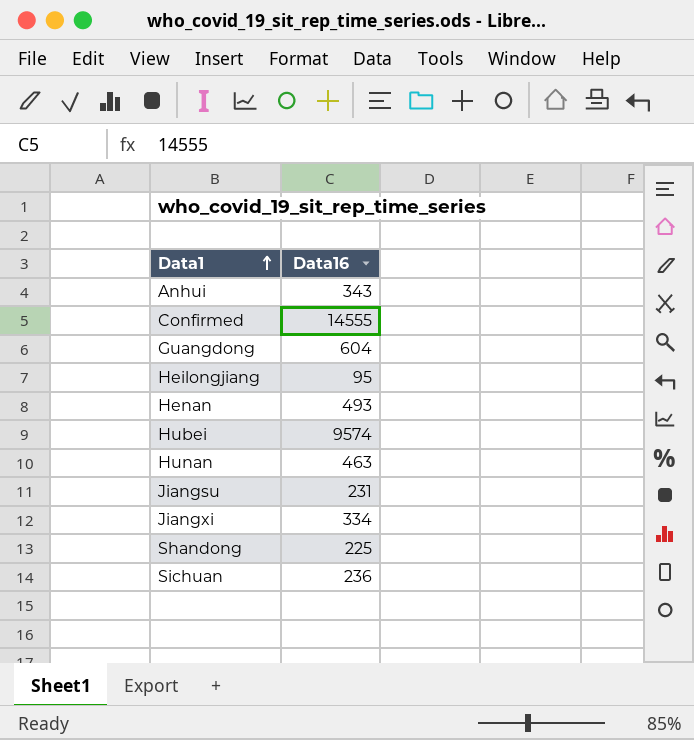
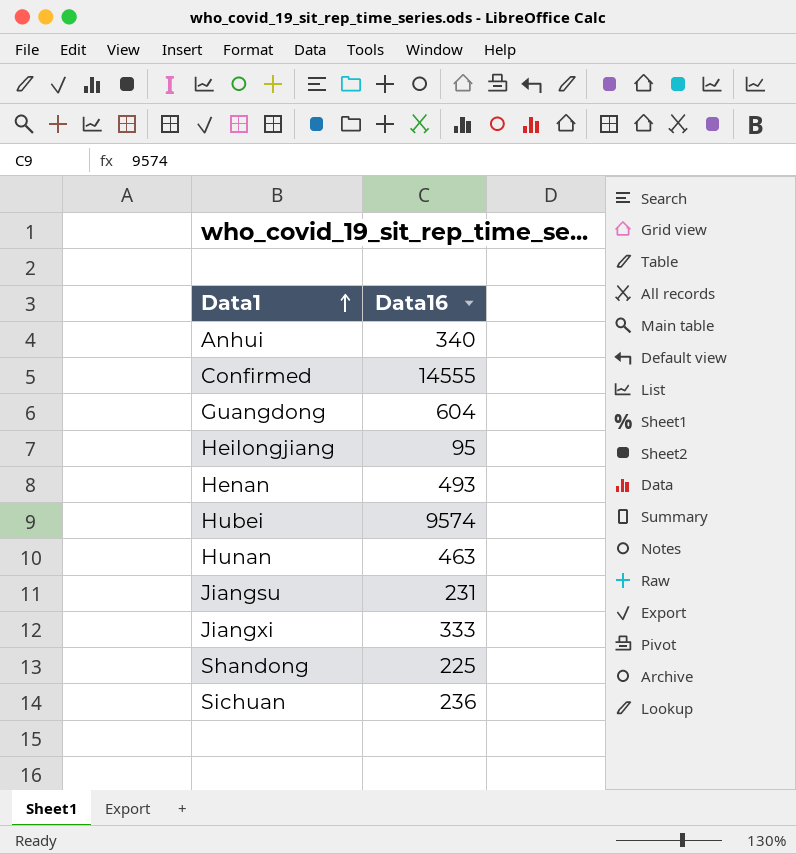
Anhui | Data16: 343 -> 340
Jiangxi | Data16: 334 -> 333

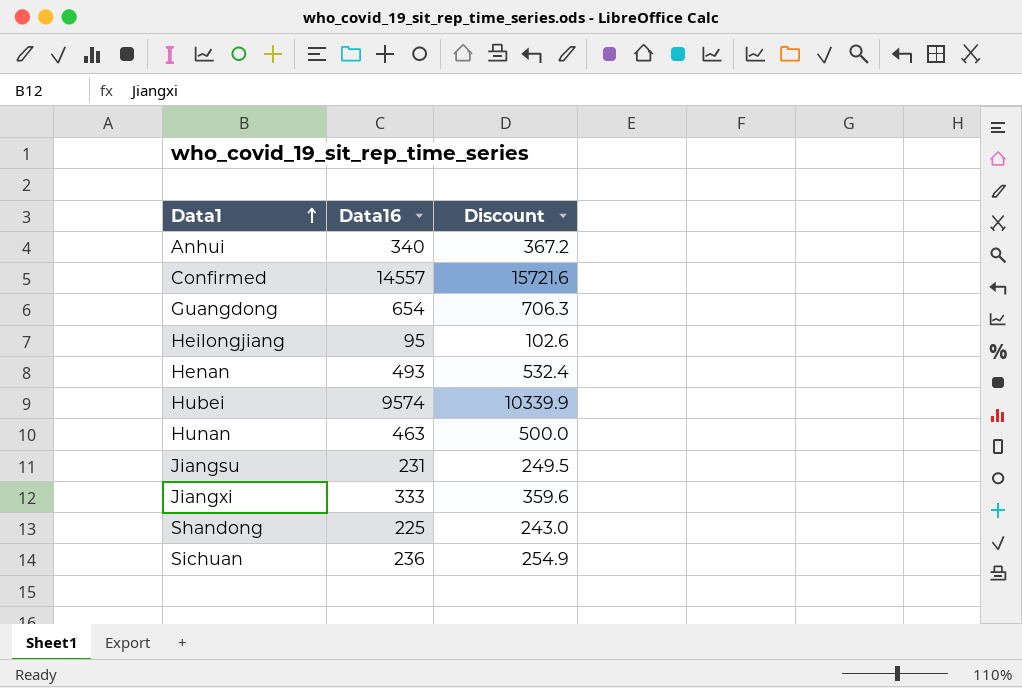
column Discount | formula: none -> [Data16] * 1.08
Confirmed | Data16: 14555 -> 14557
Guangdong | Data16: 604 -> 654

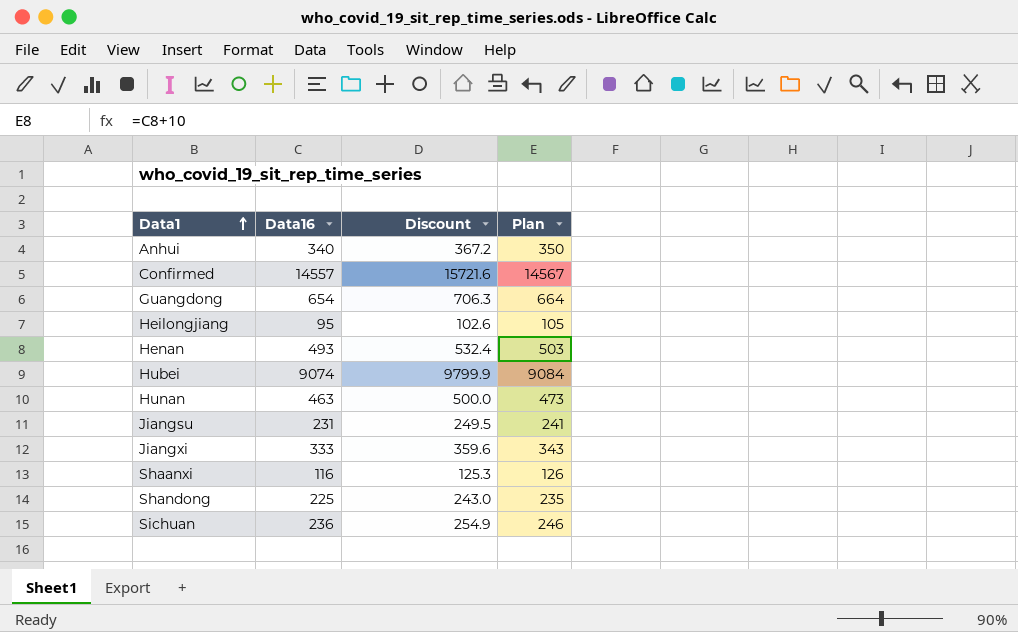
column Plan | formula: none -> [Data16] + 10
Hubei | Data16: 9574 -> 9074
Hubei | Discount: 10339.9 -> 9799.9
row Shaanxi: none -> 116 | 125.3 | 126

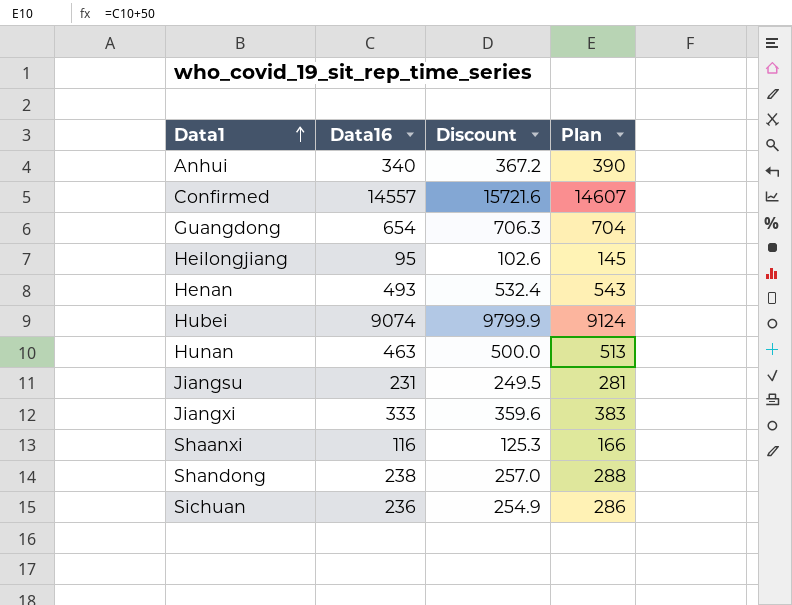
column Plan | formula: [Data16] + 10 -> [Data16] + 50
Shandong | Data16: 225 -> 238
Shandong | Discount: 243.0 -> 257.0

